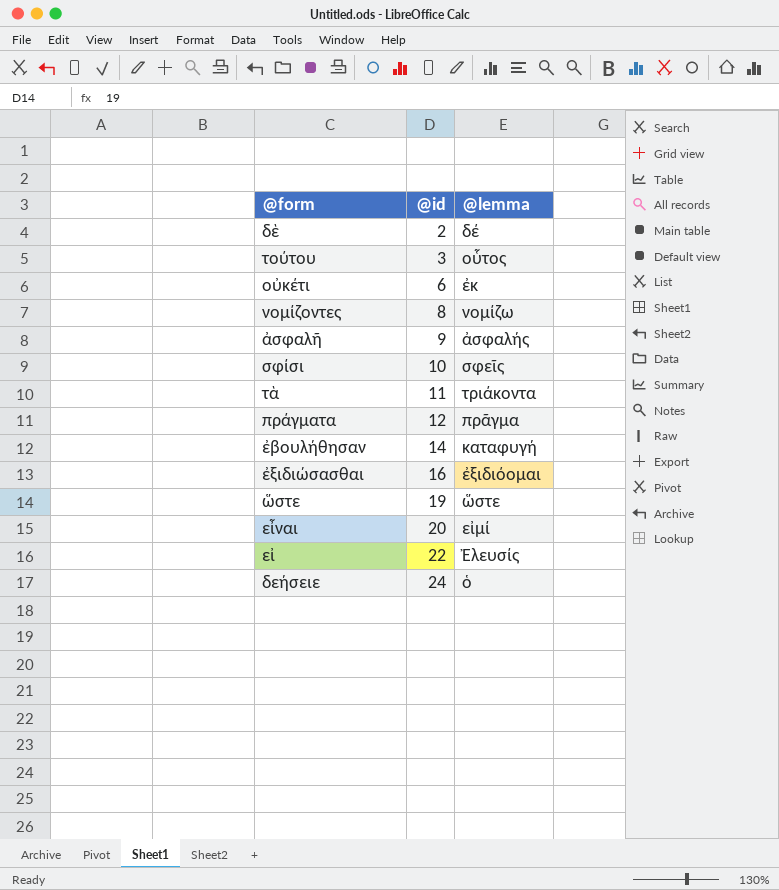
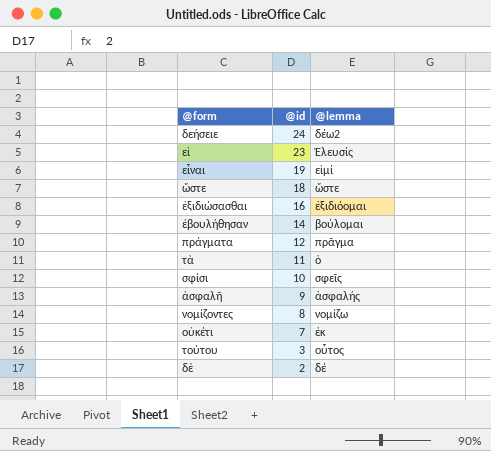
row order: @id ascending -> @id descending
δεήσειε | @lemma: ὁ -> δέω2
εἰ | @id: 22 -> 23
εἶναι | @id: 20 -> 19
ὥστε | @id: 19 -> 18
ἐβουλήθησαν | @lemma: καταφυγή -> βούλομαι
τὰ | @lemma: τριάκοντα -> ὁ
οὐκέτι | @id: 6 -> 7

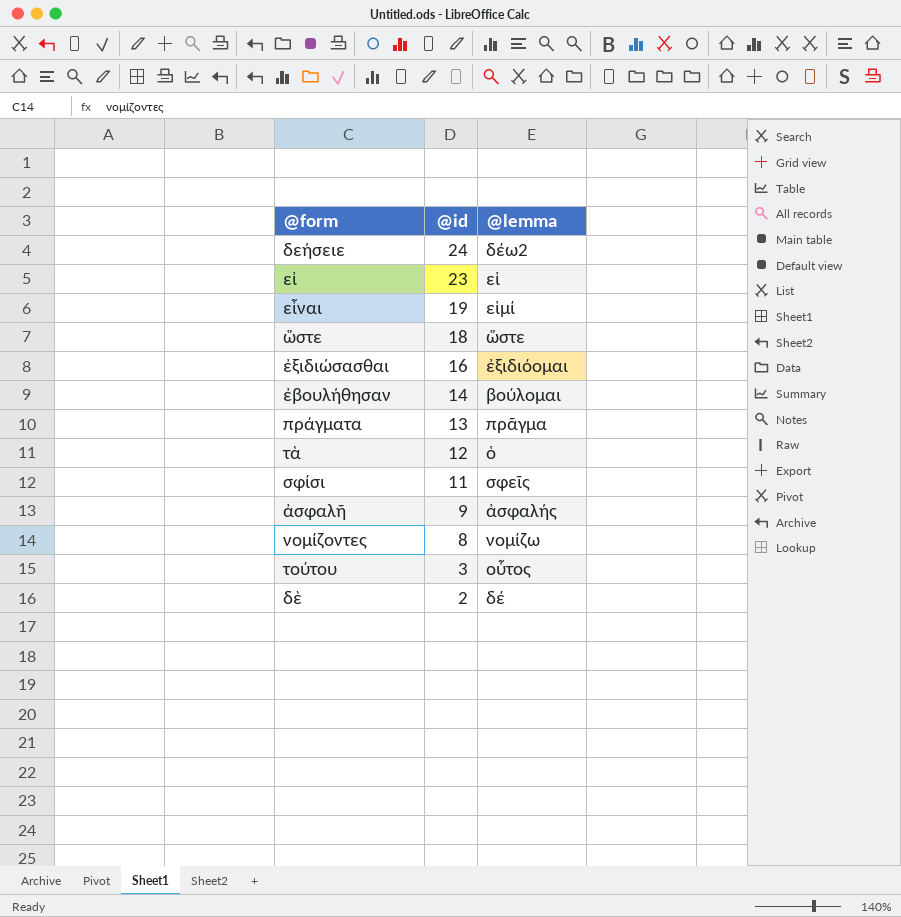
row οὐκέτι: 7 | ἐκ -> none
εἰ | @lemma: Ἐλευσίς -> εἰ
πράγματα | @id: 12 -> 13
τὰ | @id: 11 -> 12
σφίσι | @id: 10 -> 11

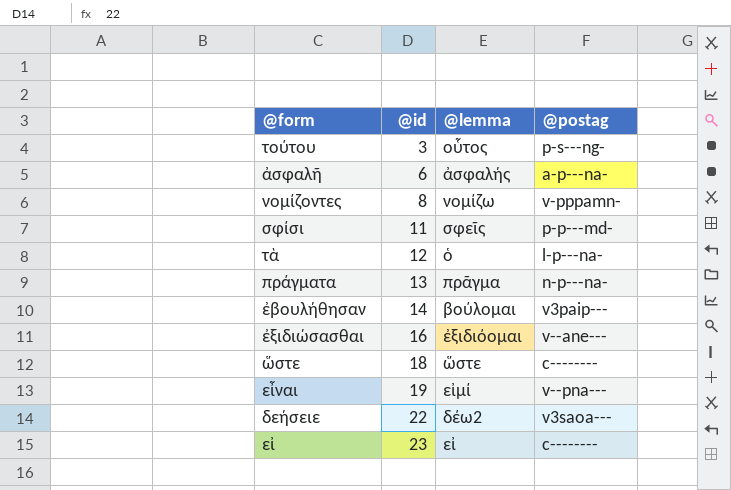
row order: @id descending -> @id ascending
column @postag | position: none -> 4
row δὲ: 2 | δέ -> none
ἀσφαλῆ | @id: 9 -> 6
δεήσειε | @id: 24 -> 22

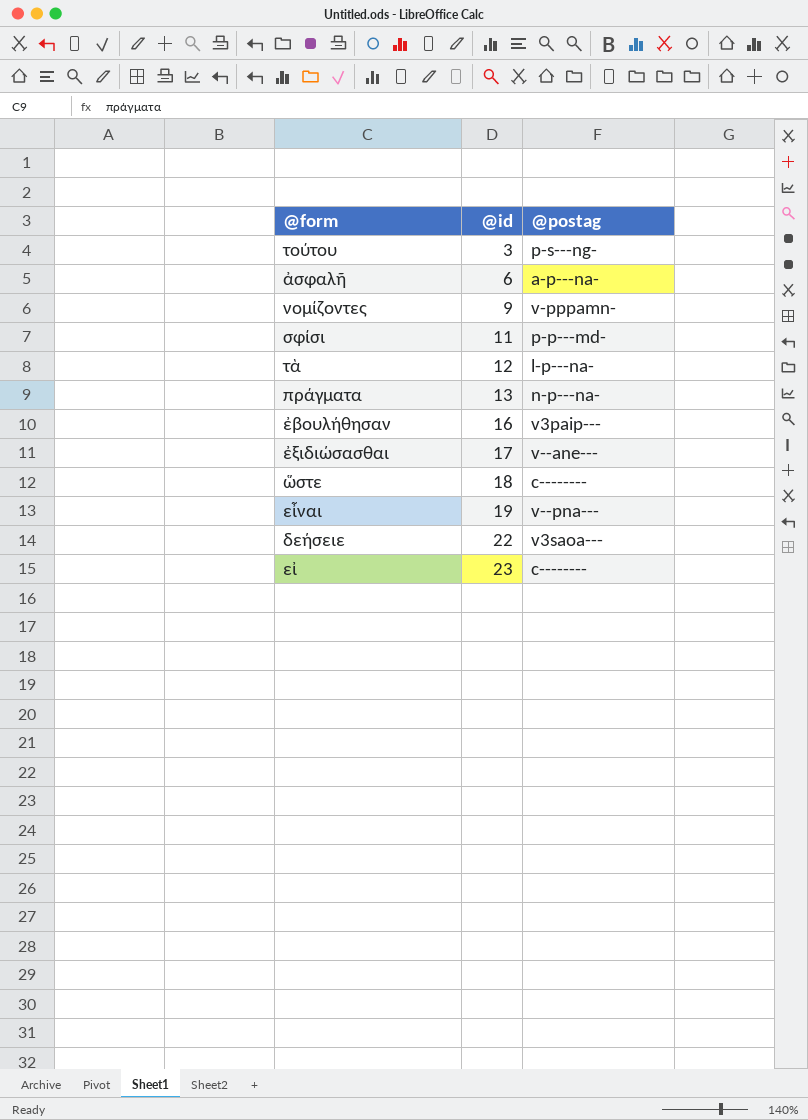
column @lemma | position: 3 -> none
νομίζοντες | @id: 8 -> 9
ἐβουλήθησαν | @id: 14 -> 16
ἐξιδιώσασθαι | @id: 16 -> 17

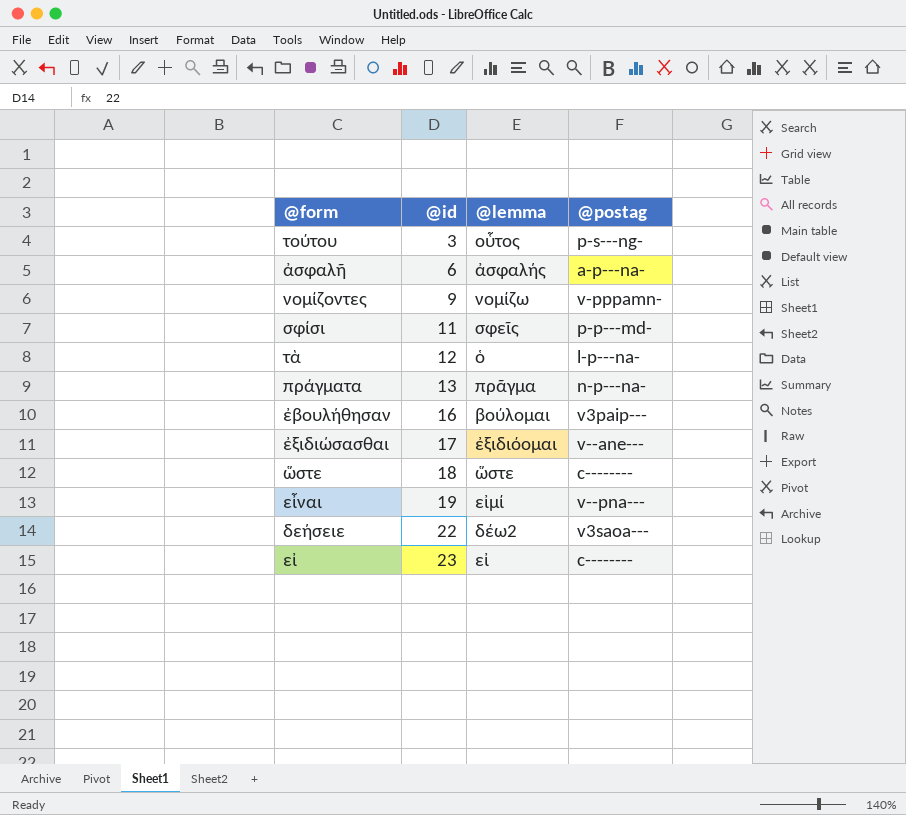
column @lemma | position: none -> 3

